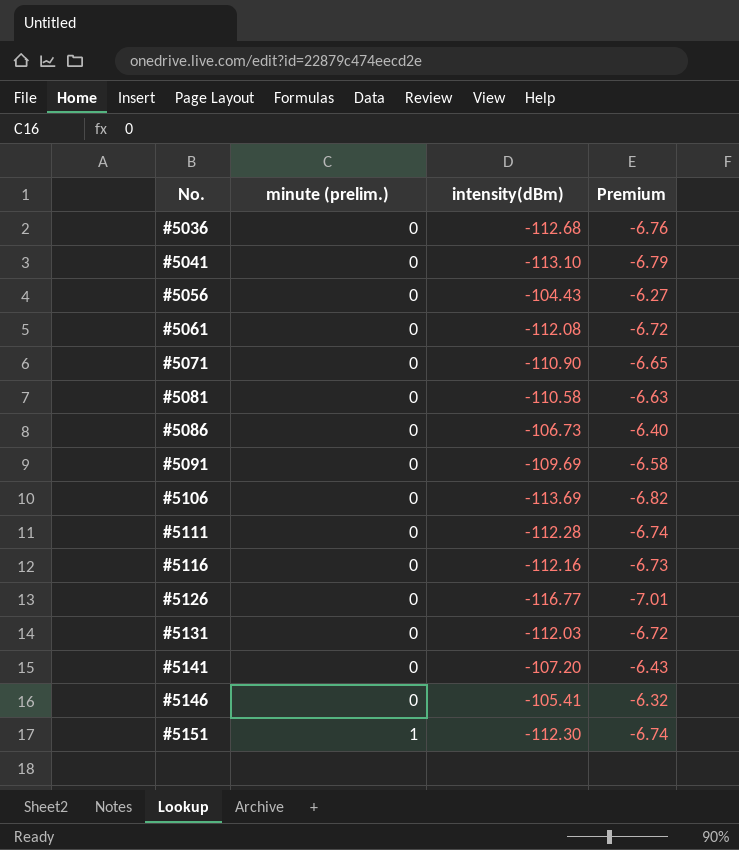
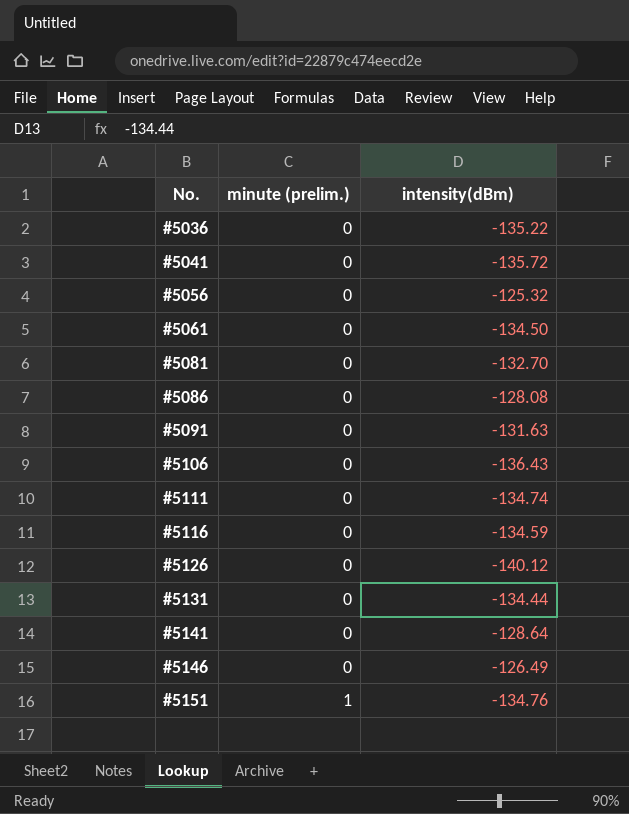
column Premium | formula: [intensity(dBm)] * 0.06 -> none
row #5071: 0 | -110.90 | -6.65 -> none
#5036 | intensity(dBm): -112.68 -> -135.22
#5041 | intensity(dBm): -113.10 -> -135.72
#5056 | intensity(dBm): -104.43 -> -125.32
#5061 | intensity(dBm): -112.08 -> -134.50
#5081 | intensity(dBm): -110.58 -> -132.70
#5086 | intensity(dBm): -106.73 -> -128.08
#5091 | intensity(dBm): -109.69 -> -131.63
#5106 | intensity(dBm): -113.69 -> -136.43
#5111 | intensity(dBm): -112.28 -> -134.74
#5116 | intensity(dBm): -112.16 -> -134.59
#5126 | intensity(dBm): -116.77 -> -140.12
#5131 | intensity(dBm): -112.03 -> -134.44
#5141 | intensity(dBm): -107.20 -> -128.64
#5146 | intensity(dBm): -105.41 -> -126.49
#5151 | intensity(dBm): -112.30 -> -134.76

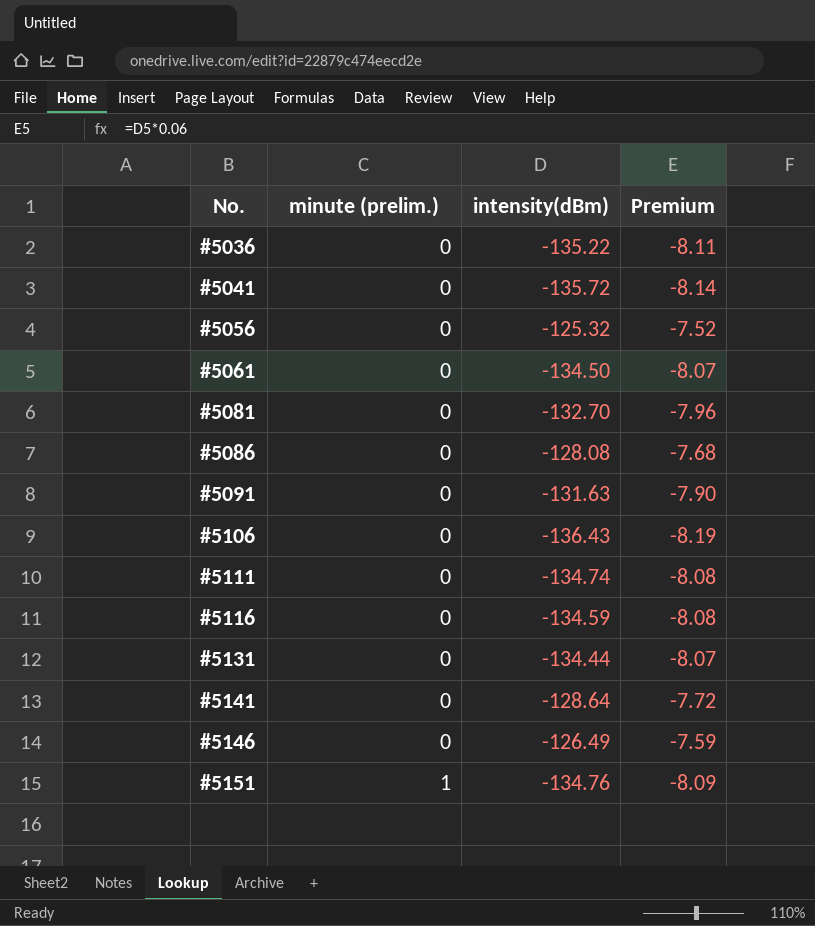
column Premium | formula: none -> [intensity(dBm)] * 0.06
row #5126: 0 | -140.12 -> none

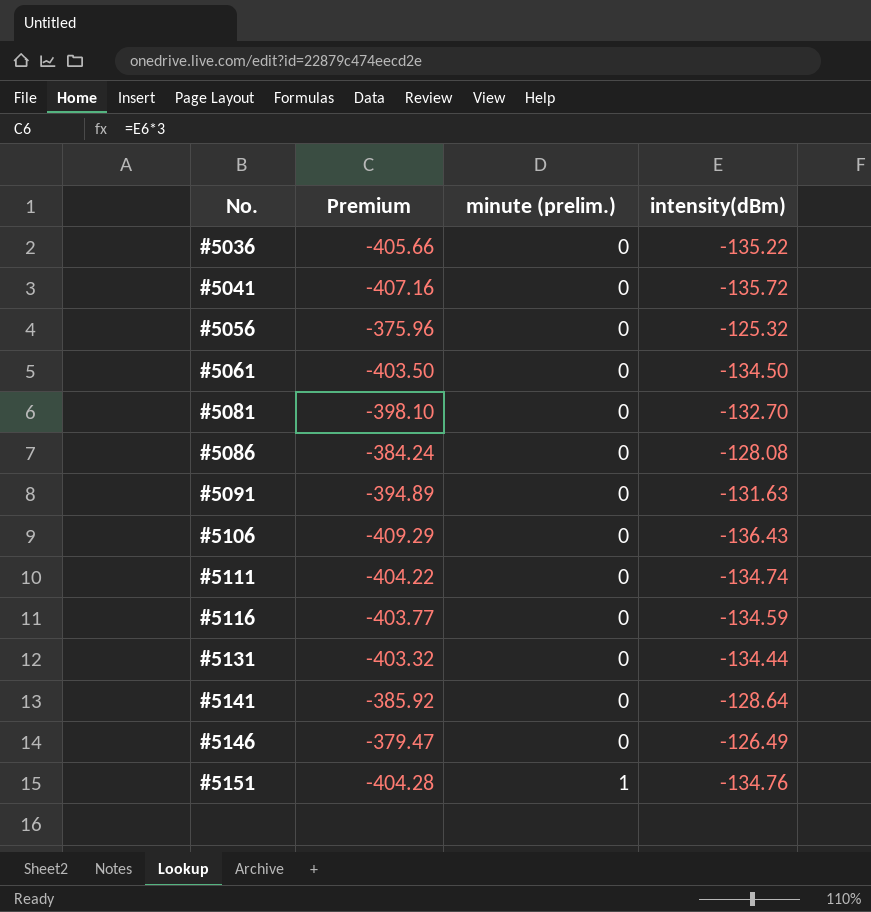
column Premium | formula: [intensity(dBm)] * 0.06 -> [intensity(dBm)] * 3
column Premium | position: 4 -> 2

